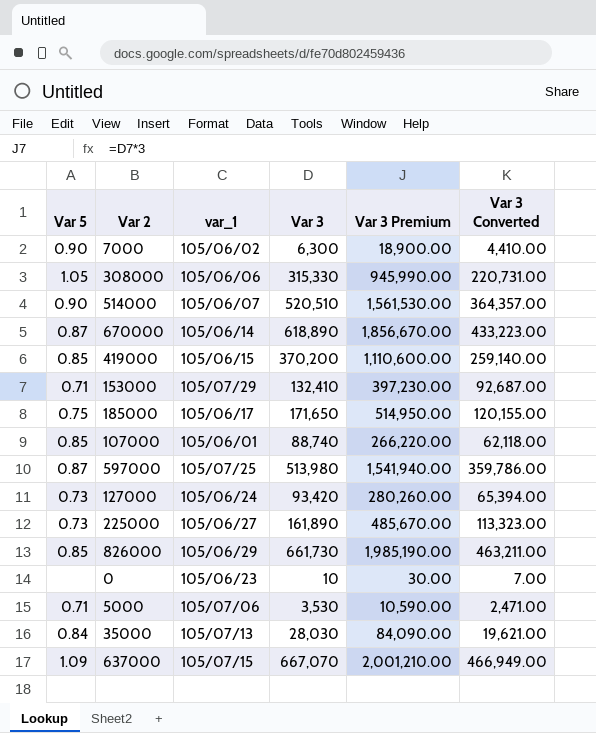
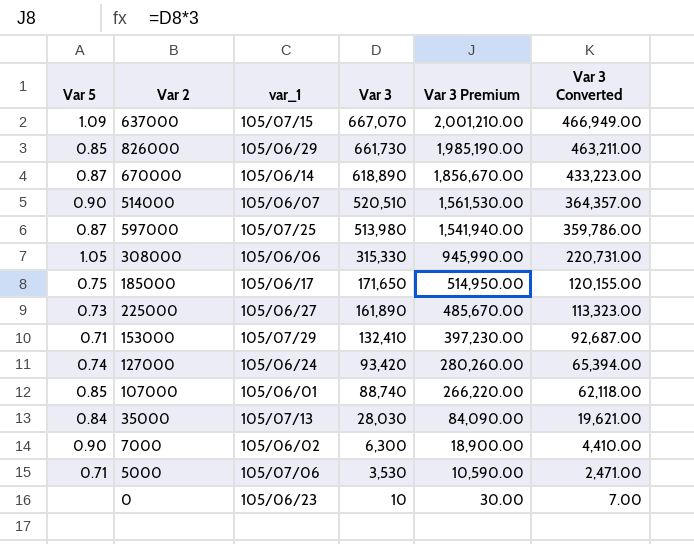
row order: none -> Var 3 descending
row 419000: 0.85 | 105/06/15 | 370,200 | 1,110,600.00 | 259,140.00 -> none
127000 | Var 5: 0.73 -> 0.74

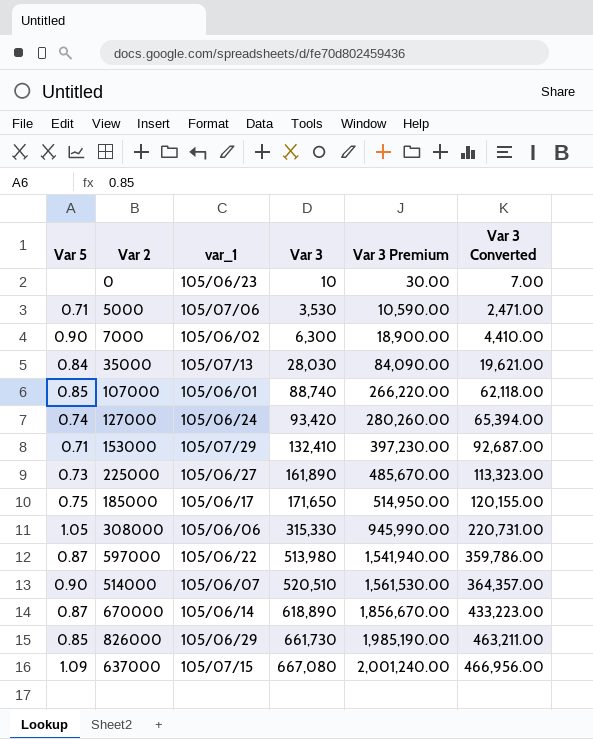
row order: Var 3 descending -> Var 3 ascending
597000 | var_1: 105/07/25 -> 105/06/22
637000 | Var 3: 667,070 -> 667,080
637000 | Var 3 Premium: 2,001,210.00 -> 2,001,240.00
637000 | Var 3 Converted: 466,949.00 -> 466,956.00

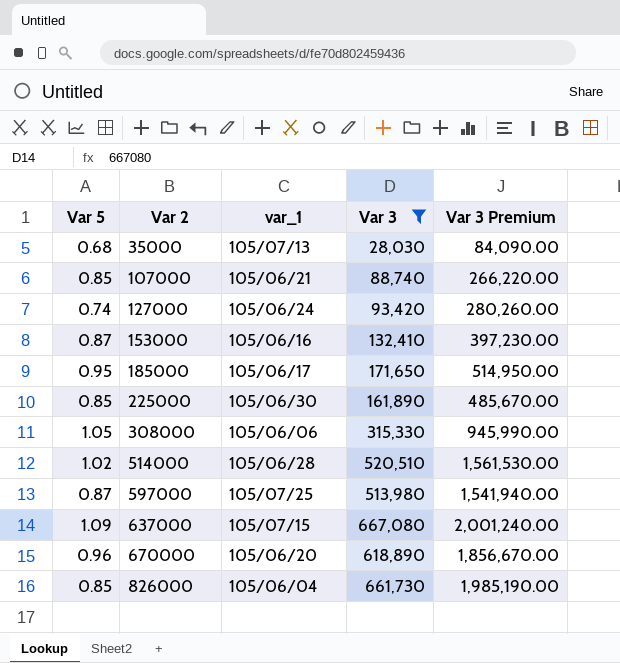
filter: none -> Var 3 >= 28,030
row order: Var 3 ascending -> Var 2 ascending
column Var 3 Converted | formula: [Var 3] * 0.7 -> none
35000 | Var 5: 0.84 -> 0.68
107000 | var_1: 105/06/01 -> 105/06/21
153000 | Var 5: 0.71 -> 0.87
153000 | var_1: 105/07/29 -> 105/06/16
185000 | Var 5: 0.75 -> 0.95
225000 | Var 5: 0.73 -> 0.85
225000 | var_1: 105/06/27 -> 105/06/30
514000 | Var 5: 0.90 -> 1.02
514000 | var_1: 105/06/07 -> 105/06/28
597000 | var_1: 105/06/22 -> 105/07/25
670000 | Var 5: 0.87 -> 0.96
670000 | var_1: 105/06/14 -> 105/06/20
826000 | var_1: 105/06/29 -> 105/06/04

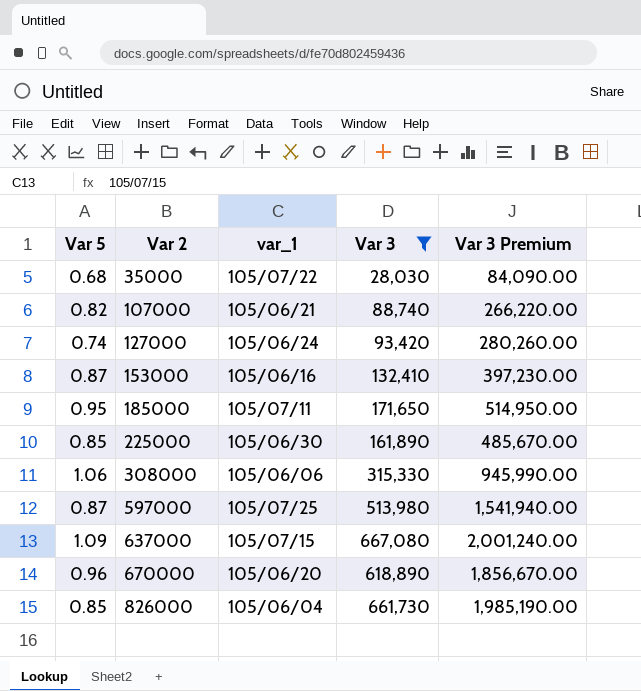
row 514000: 1.02 | 105/06/28 | 520,510 | 1,561,530.00 -> none
35000 | var_1: 105/07/13 -> 105/07/22
107000 | Var 5: 0.85 -> 0.82
185000 | var_1: 105/06/17 -> 105/07/11
308000 | Var 5: 1.05 -> 1.06

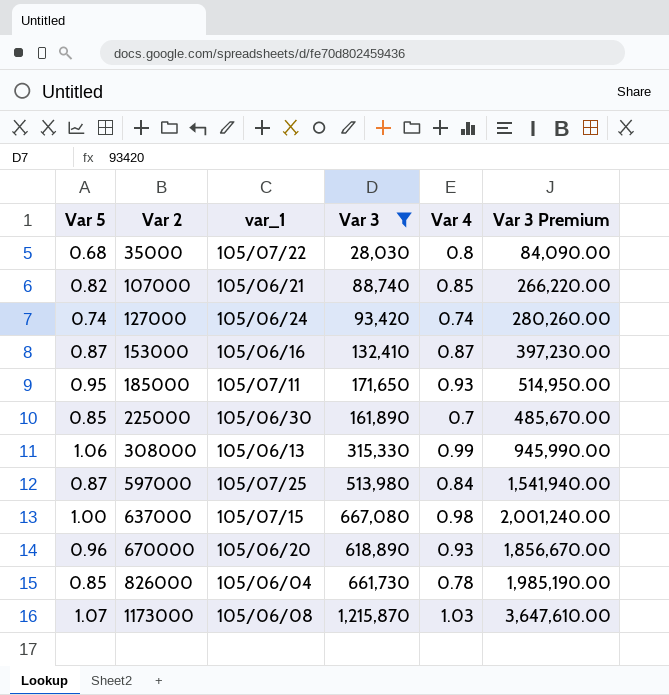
column Var 4 | position: none -> 5
308000 | var_1: 105/06/06 -> 105/06/13
637000 | Var 5: 1.09 -> 1.00
row 1173000: none -> 1.07 | 105/06/08 | 1,215,870 | 1.03 | 3,647,610.00

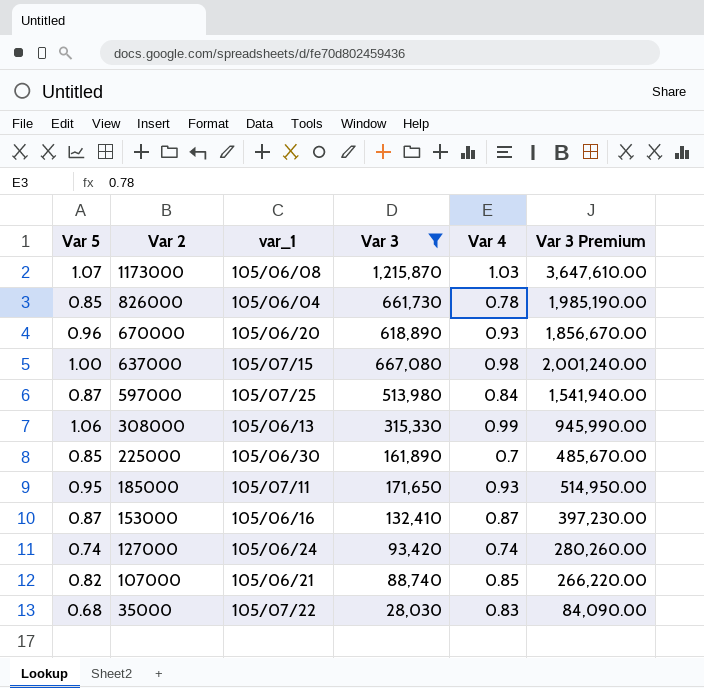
row order: Var 2 ascending -> Var 2 descending
35000 | Var 4: 0.8 -> 0.83

